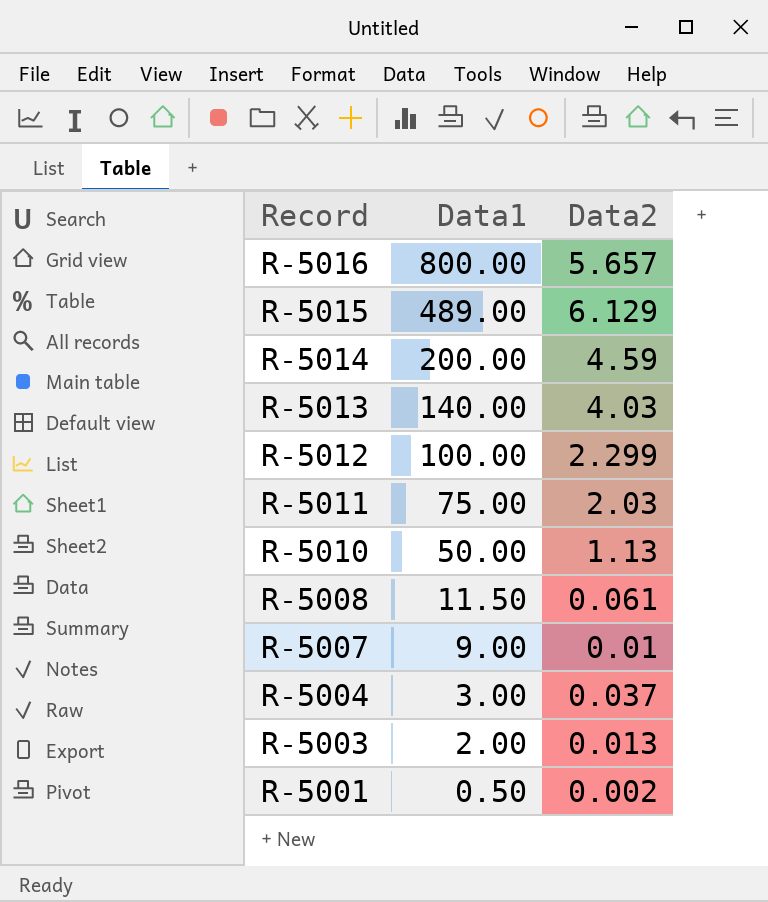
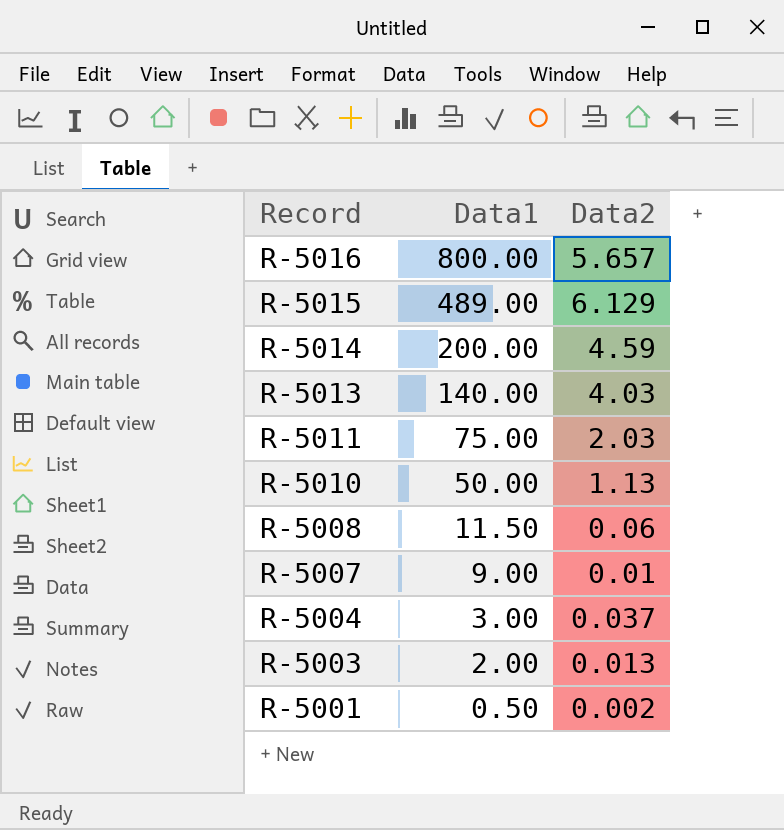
row R-5012: 100.00 | 2.299 -> none
R-5008 | Data2: 0.061 -> 0.06

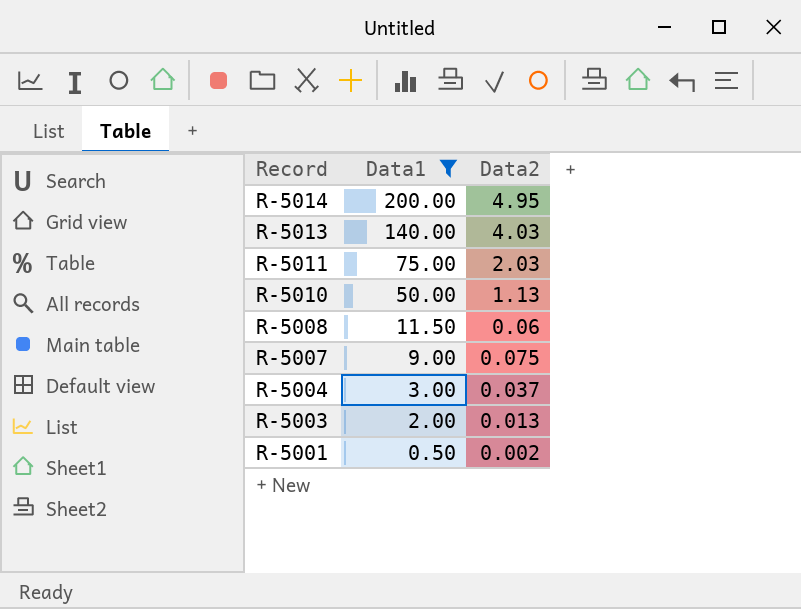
filter: none -> Data1 <= 200.00
R-5014 | Data2: 4.59 -> 4.95
R-5007 | Data2: 0.01 -> 0.075

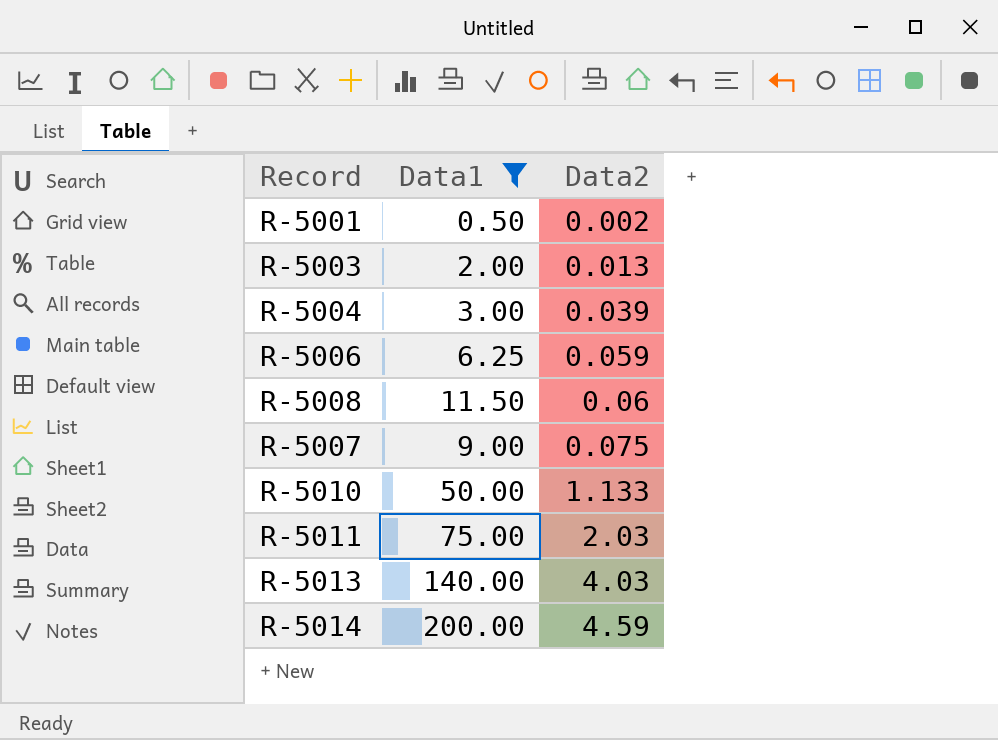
row order: Record descending -> Data2 ascending
R-5004 | Data2: 0.037 -> 0.039
row R-5006: none -> 6.25 | 0.059
R-5010 | Data2: 1.13 -> 1.133
R-5014 | Data2: 4.95 -> 4.59

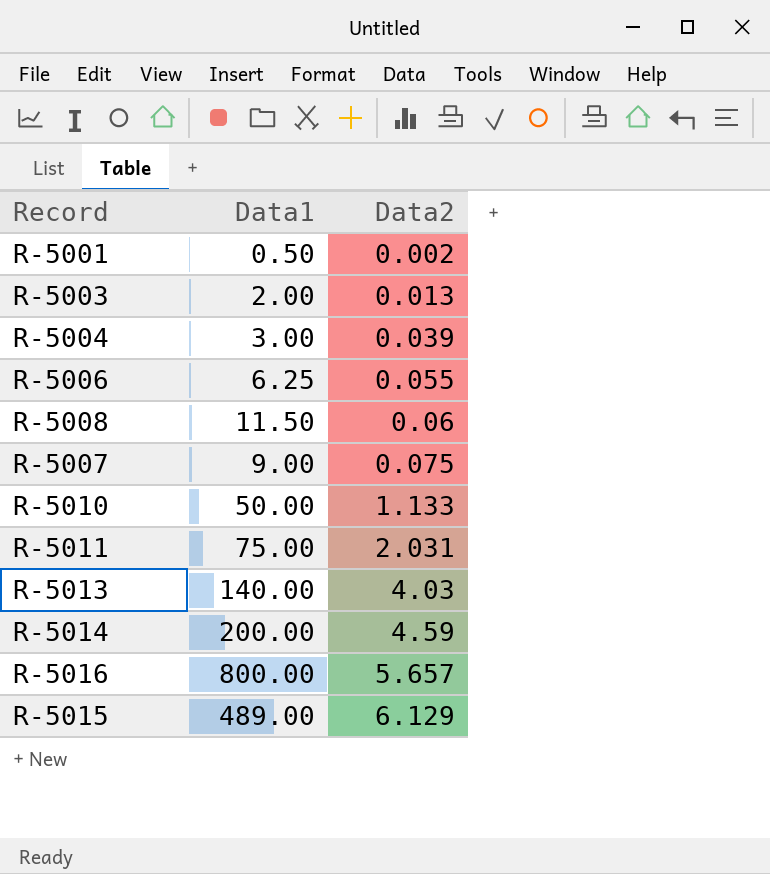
filter: Data1 <= 200.00 -> none
R-5006 | Data2: 0.059 -> 0.055
R-5011 | Data2: 2.03 -> 2.031

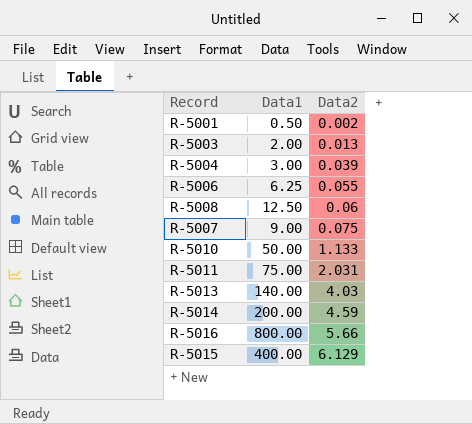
R-5008 | Data1: 11.50 -> 12.50
R-5016 | Data2: 5.657 -> 5.66
R-5015 | Data1: 489.00 -> 400.00

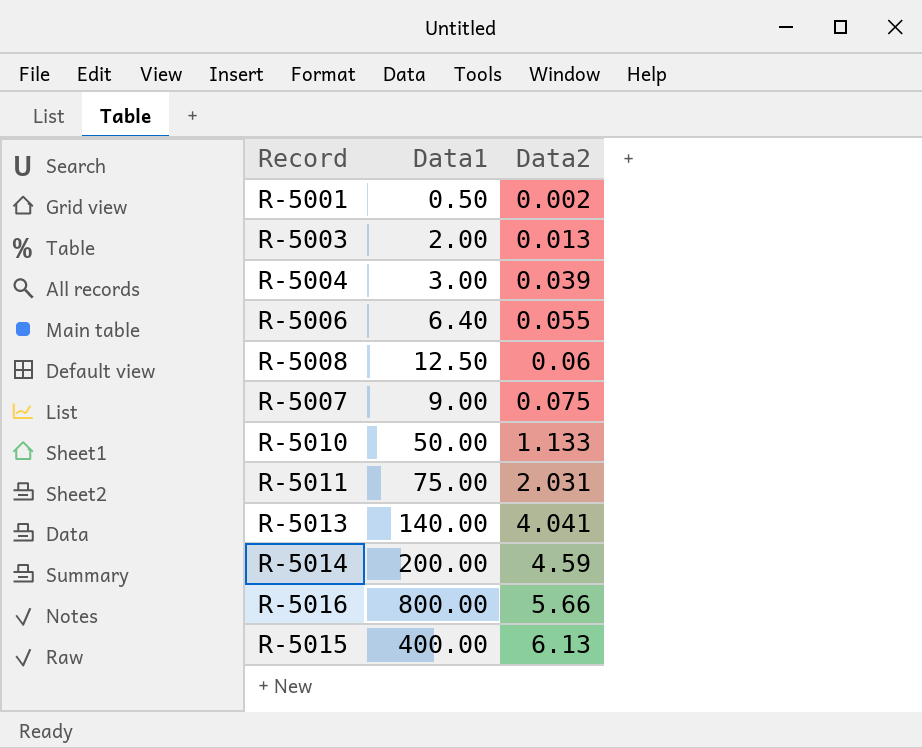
R-5006 | Data1: 6.25 -> 6.40
R-5013 | Data2: 4.03 -> 4.041
R-5015 | Data2: 6.129 -> 6.13

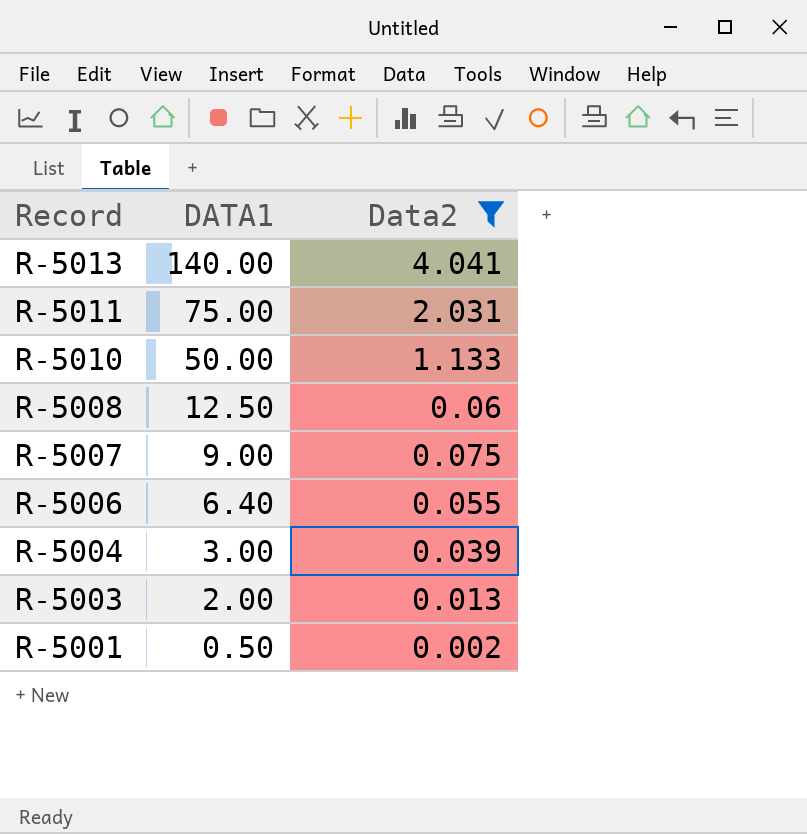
filter: none -> Data2 <= 4.041
row order: Data2 ascending -> Record descending
column name: Data1 -> DATA1

